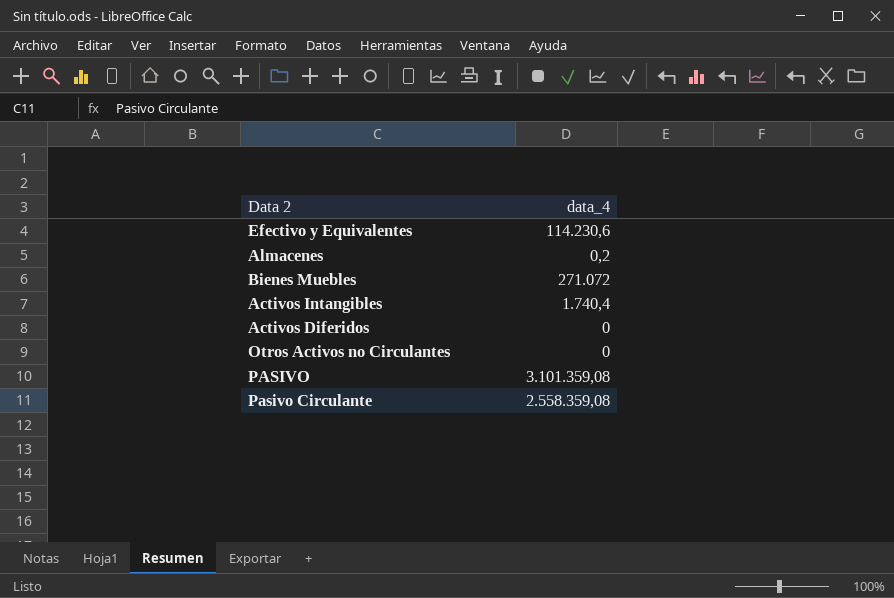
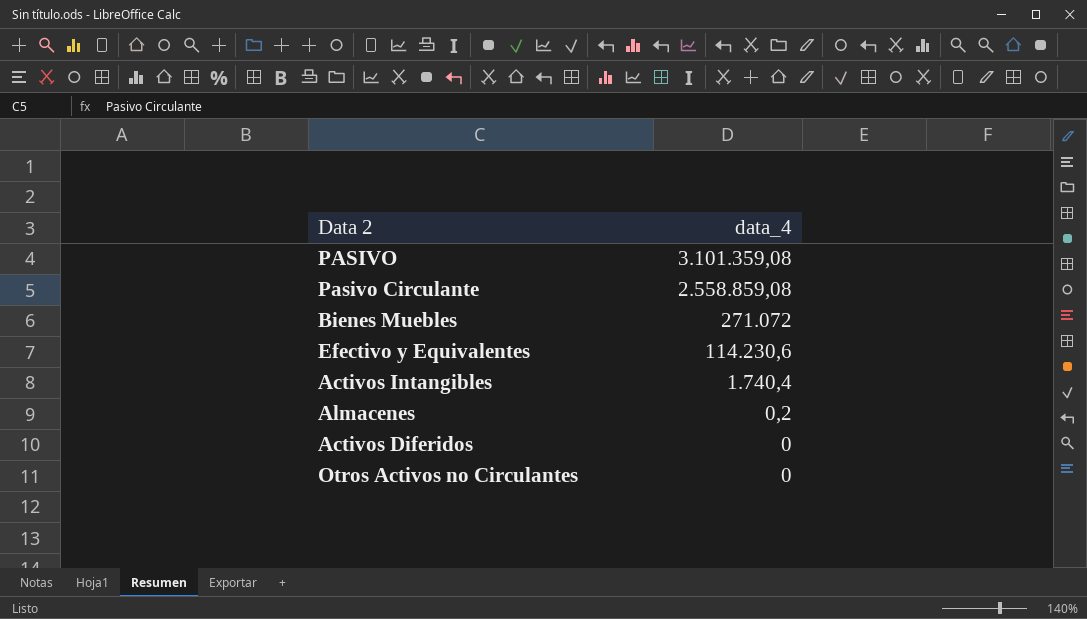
row order: none -> data_4 descending
Pasivo Circulante | data_4: 2.558.359,08 -> 2.558.859,08

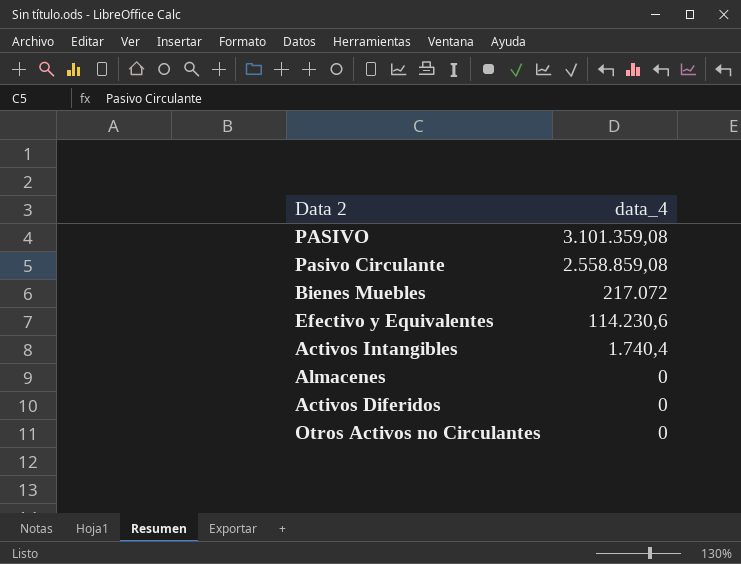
Bienes Muebles | data_4: 271.072 -> 217.072
Almacenes | data_4: 0,2 -> 0

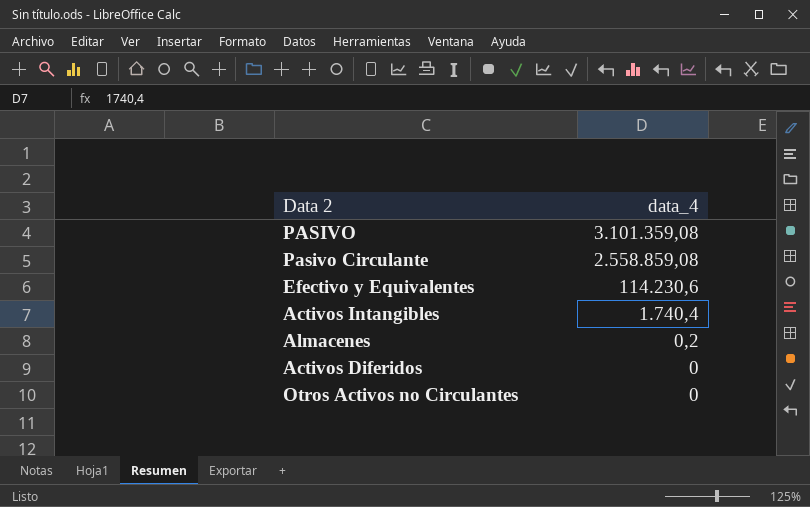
row Bienes Muebles: 217.072 -> none
Almacenes | data_4: 0 -> 0,2

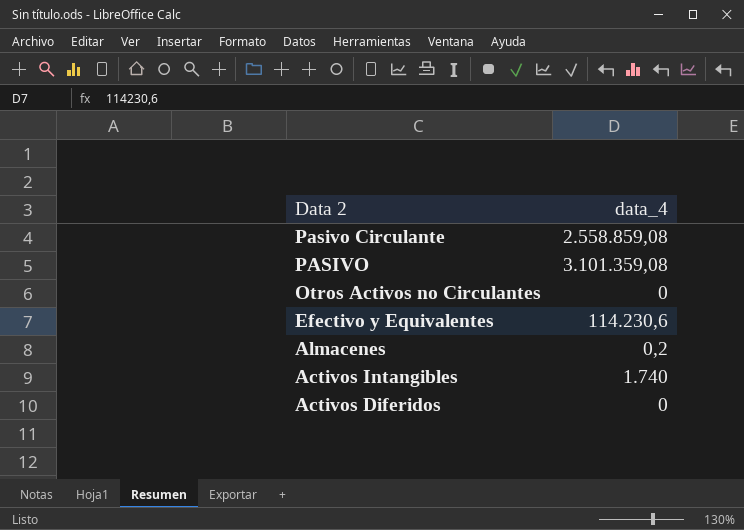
row order: data_4 descending -> Data 2 descending
Activos Intangibles | data_4: 1.740,4 -> 1.740

